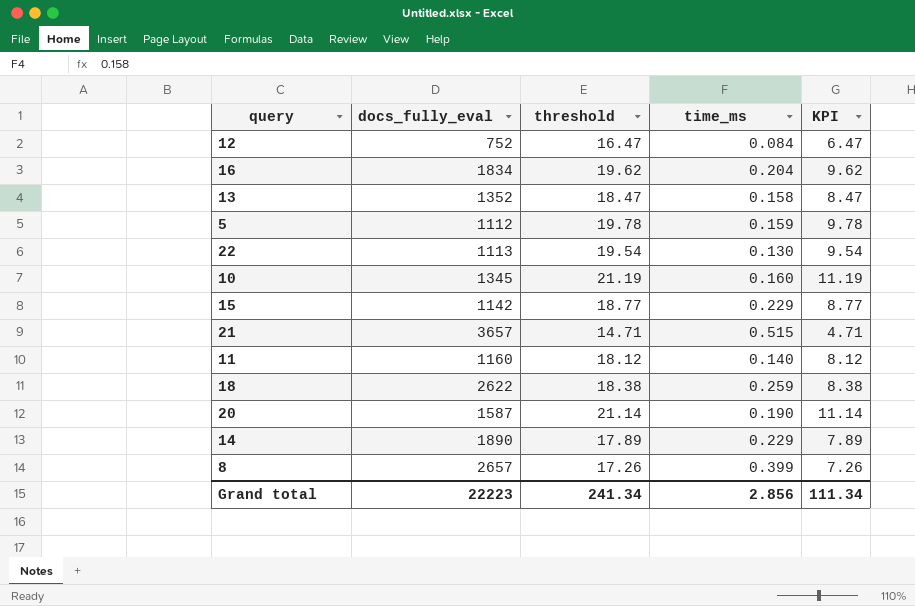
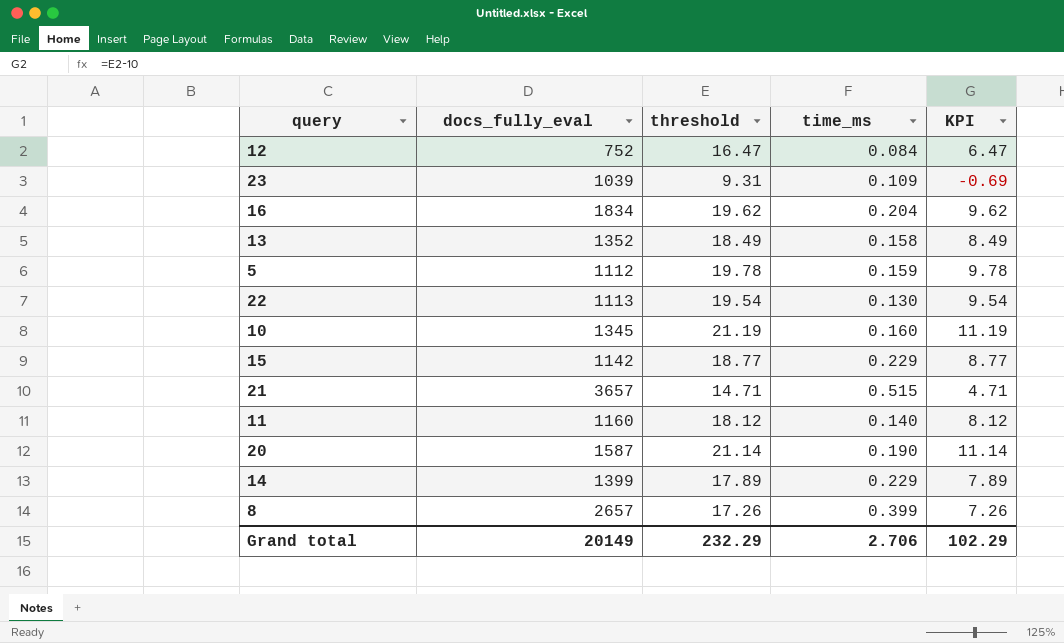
row 18: 2622 | 18.38 | 0.259 | 8.38 -> none
row 23: none -> 1039 | 9.31 | 0.109 | -0.69
13 | threshold: 18.47 -> 18.49
13 | KPI: 8.47 -> 8.49
14 | docs_fully_eval: 1890 -> 1399
Grand total | docs_fully_eval: 22223 -> 20149
Grand total | threshold: 241.34 -> 232.29
Grand total | time_ms: 2.856 -> 2.706
Grand total | KPI: 111.34 -> 102.29

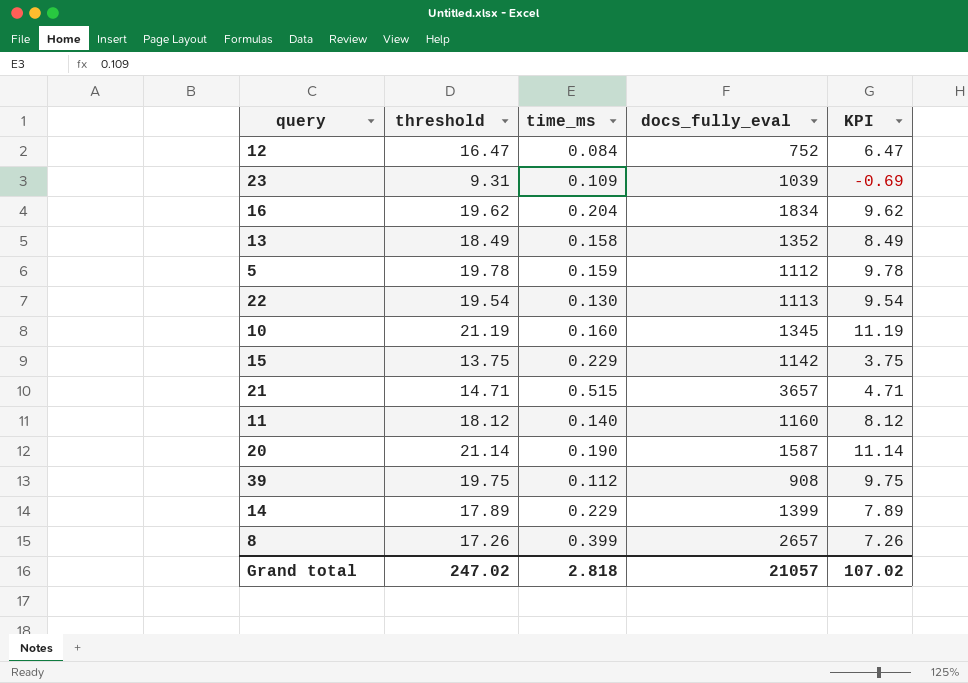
column docs_fully_eval | position: 2 -> 4
15 | threshold: 18.77 -> 13.75
15 | KPI: 8.77 -> 3.75
row 39: none -> 19.75 | 0.112 | 908 | 9.75
Grand total | threshold: 232.29 -> 247.02
Grand total | time_ms: 2.706 -> 2.818
Grand total | docs_fully_eval: 20149 -> 21057
Grand total | KPI: 102.29 -> 107.02

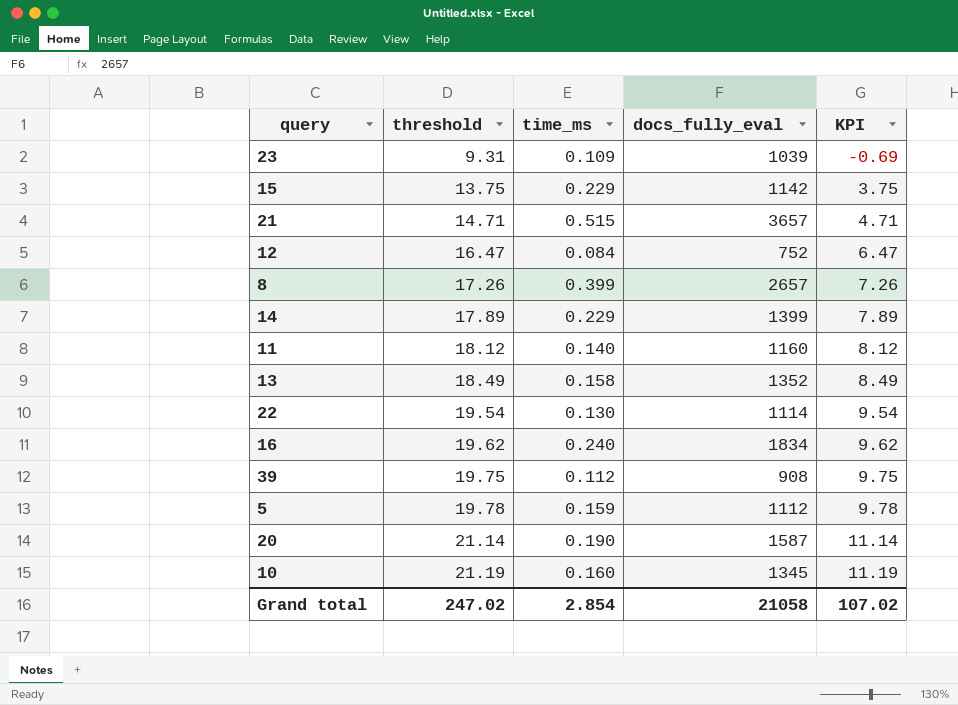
row order: none -> threshold ascending
22 | docs_fully_eval: 1113 -> 1114
16 | time_ms: 0.204 -> 0.240
Grand total | time_ms: 2.818 -> 2.854
Grand total | docs_fully_eval: 21057 -> 21058

